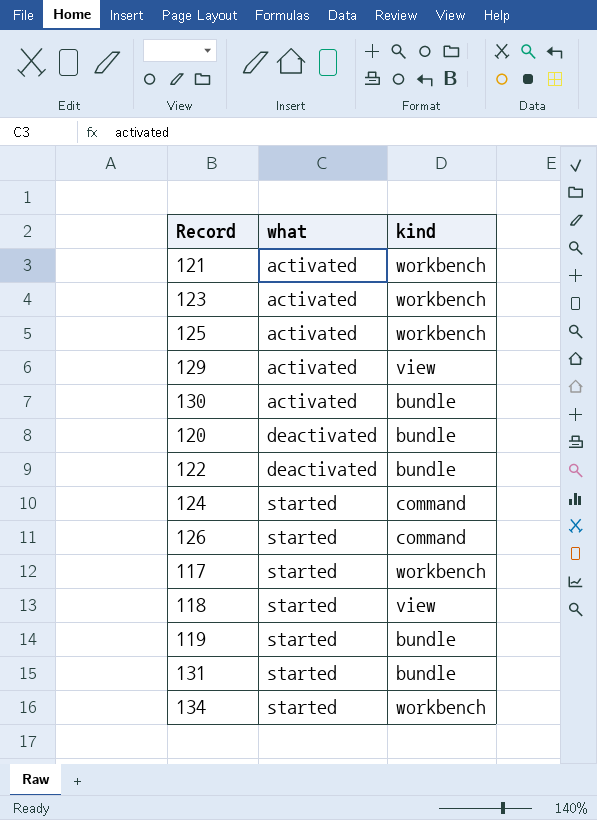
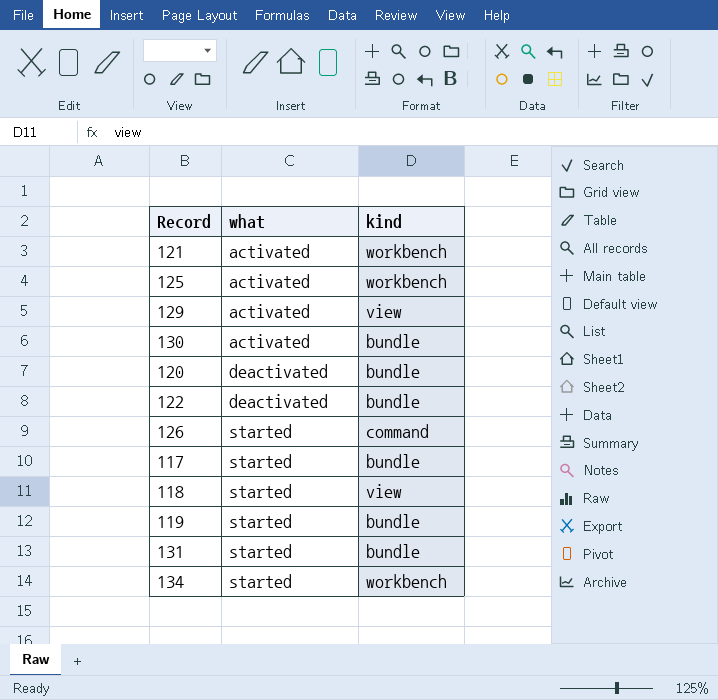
row 123: activated | workbench -> none
row 124: started | command -> none
117 | kind: workbench -> bundle

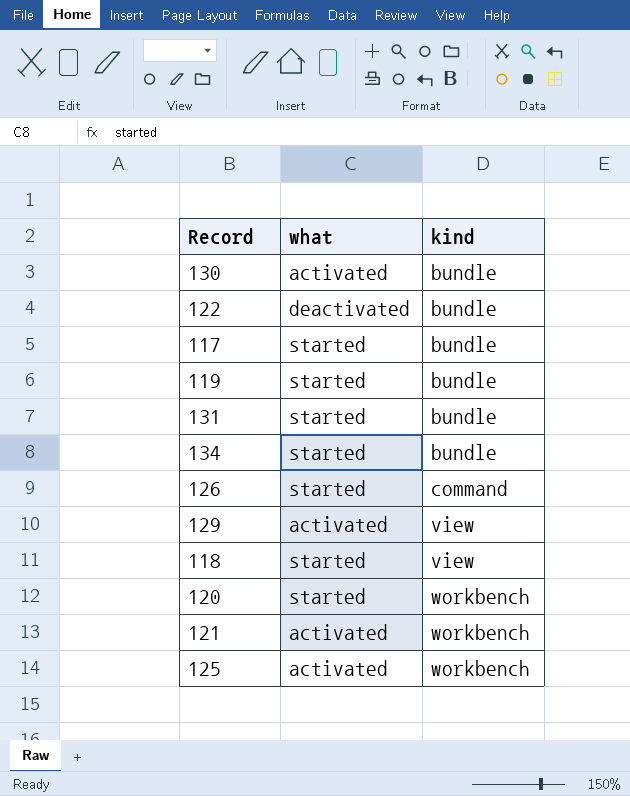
row order: what ascending -> kind ascending
134 | kind: workbench -> bundle
120 | what: deactivated -> started
120 | kind: bundle -> workbench

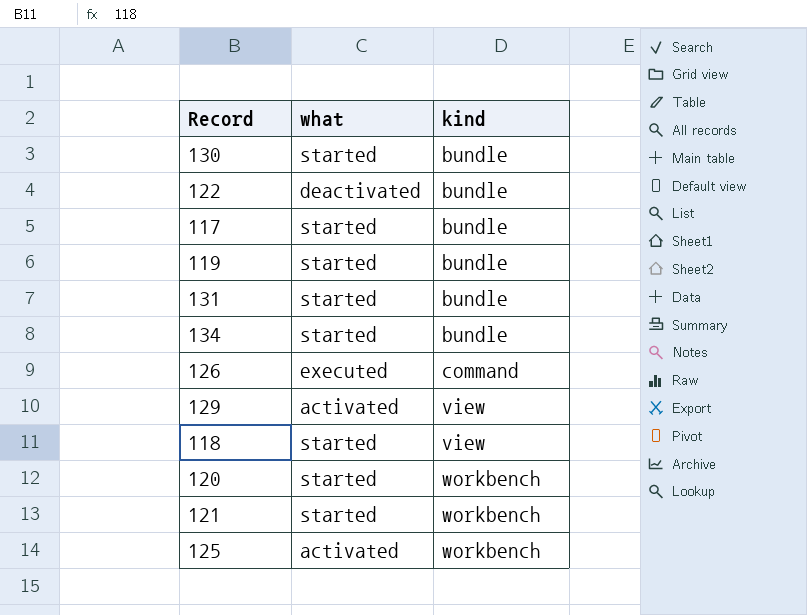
130 | what: activated -> started
126 | what: started -> executed
121 | what: activated -> started

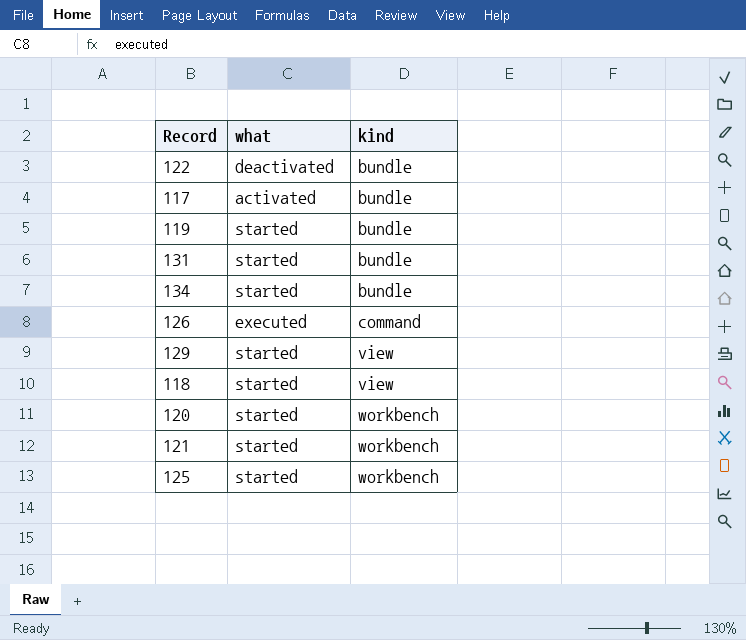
row 130: started | bundle -> none
117 | what: started -> activated
129 | what: activated -> started
125 | what: activated -> started

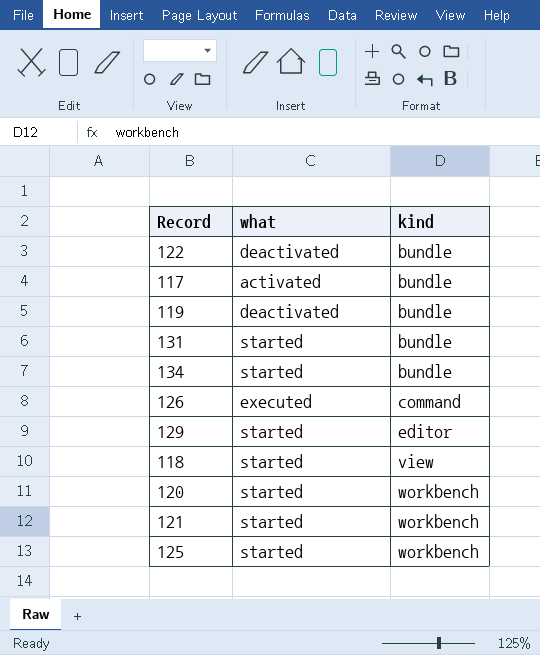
119 | what: started -> deactivated
129 | kind: view -> editor

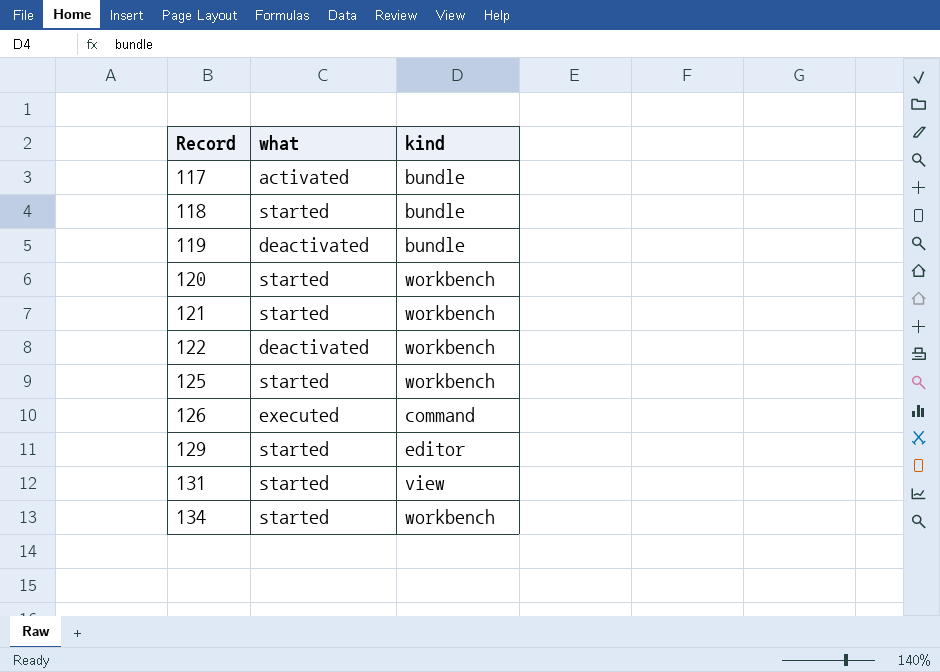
row order: kind ascending -> Record ascending
118 | kind: view -> bundle
122 | kind: bundle -> workbench
131 | kind: bundle -> view
134 | kind: bundle -> workbench

